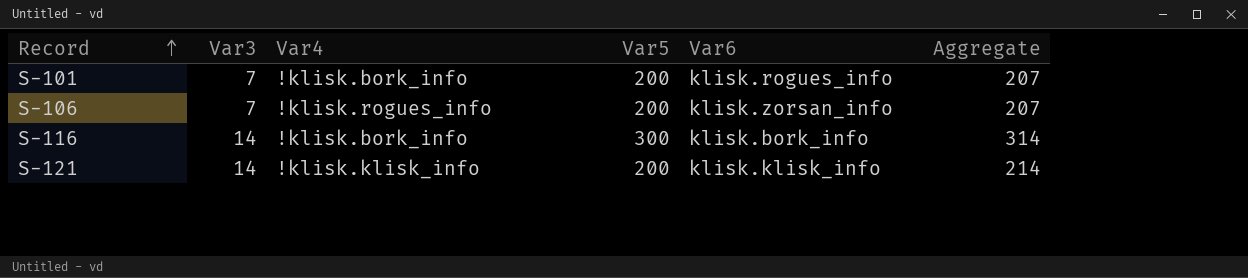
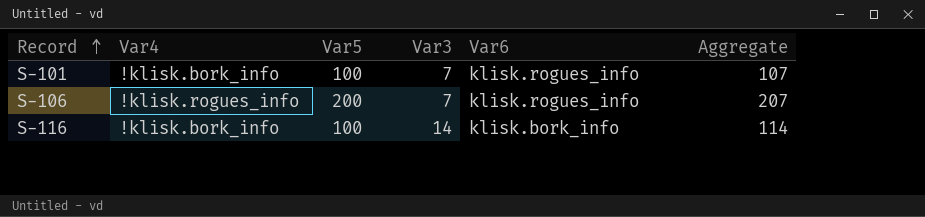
column Var3 | position: 2 -> 4
row S-121: 14 | !klisk.klisk_info | 200 | klisk.klisk_info | 214 -> none
S-101 | Var5: 200 -> 100
S-101 | Aggregate: 207 -> 107
S-106 | Var6: klisk.zorsan_info -> klisk.rogues_info
S-116 | Var5: 300 -> 100
S-116 | Aggregate: 314 -> 114

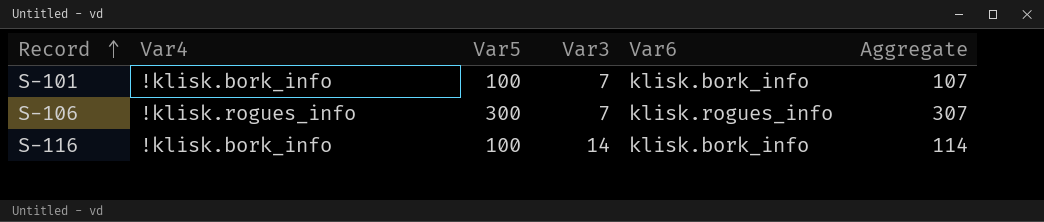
S-101 | Var6: klisk.rogues_info -> klisk.bork_info
S-106 | Var5: 200 -> 300
S-106 | Aggregate: 207 -> 307

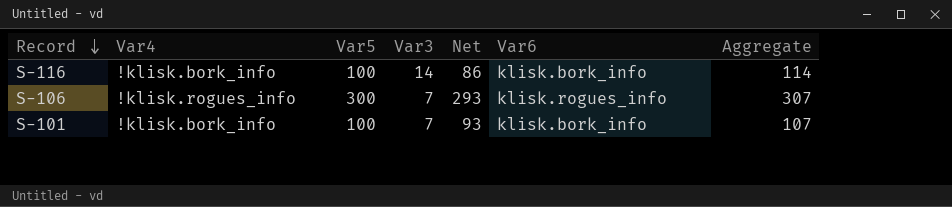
row order: Record ascending -> Record descending
column Net | formula: none -> [Var5] - [Var3]

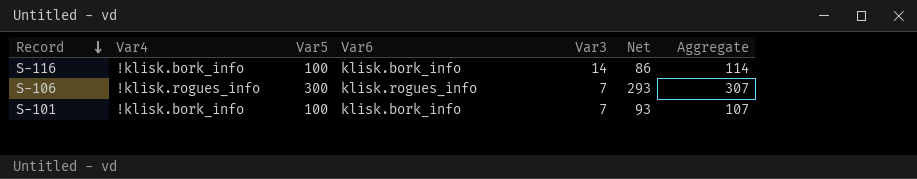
column Var6 | position: 6 -> 4

